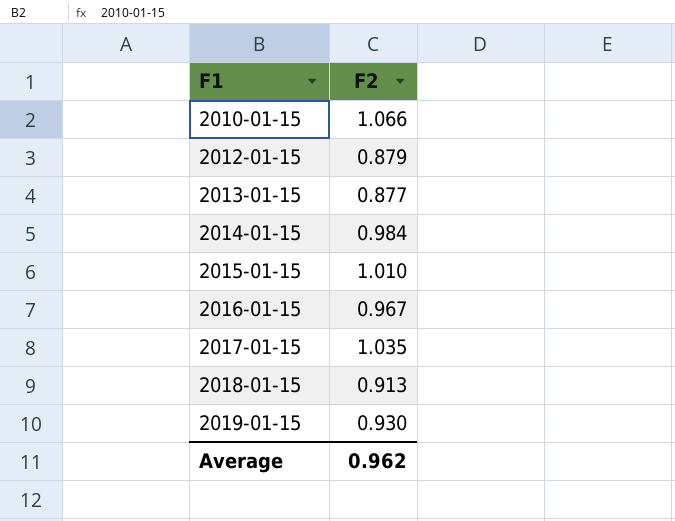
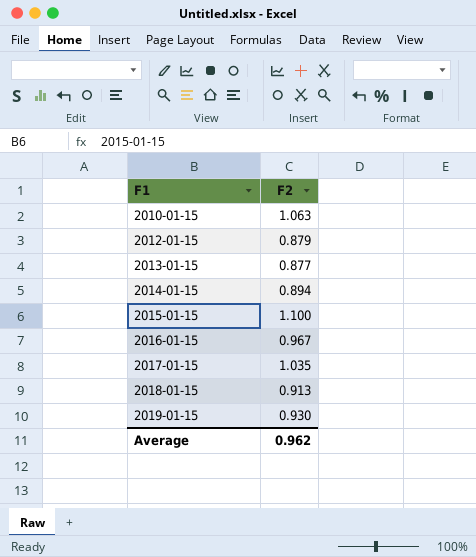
2010-01-15 | F2: 1.066 -> 1.063
2014-01-15 | F2: 0.984 -> 0.894
2015-01-15 | F2: 1.010 -> 1.100

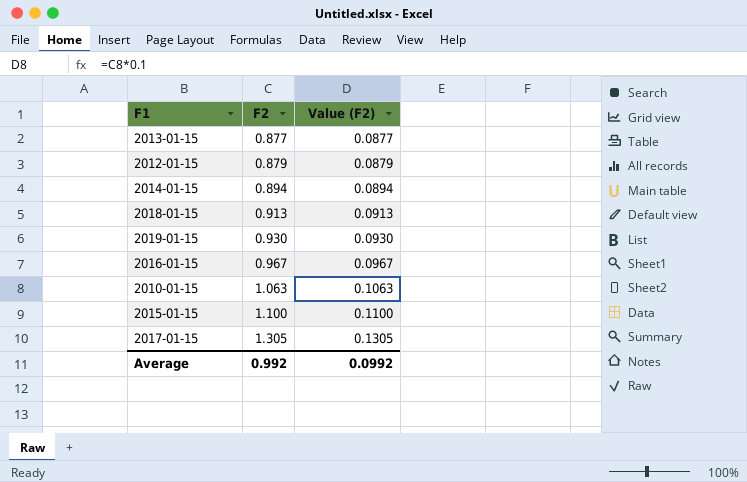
row order: F1 ascending -> F2 ascending
column Value (F2) | formula: none -> [F2] * 0.1
2017-01-15 | F2: 1.035 -> 1.305
Average | F2: 0.962 -> 0.992

